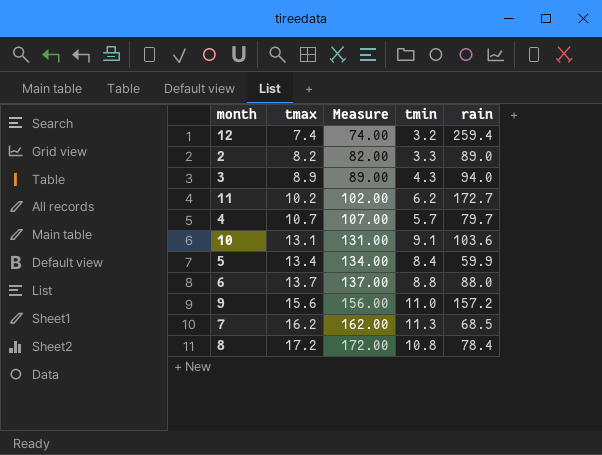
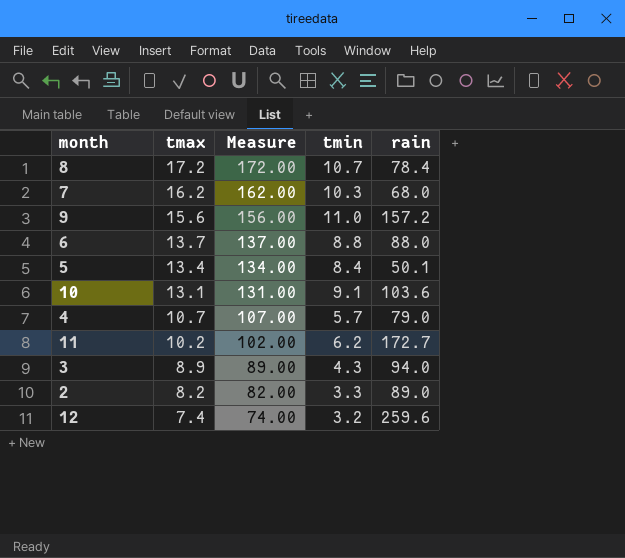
row order: tmax ascending -> tmax descending
8 | tmin: 10.8 -> 10.7
7 | tmin: 11.3 -> 10.3
7 | rain: 68.5 -> 68.0
5 | rain: 59.9 -> 50.1
4 | rain: 79.7 -> 79.0
12 | rain: 259.4 -> 259.6

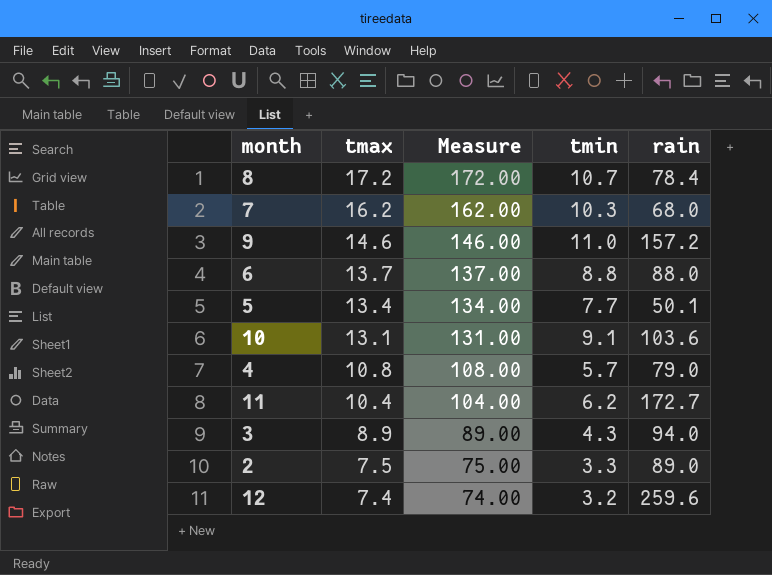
9 | tmax: 15.6 -> 14.6
9 | Measure: 156.00 -> 146.00
5 | tmin: 8.4 -> 7.7
4 | tmax: 10.7 -> 10.8
4 | Measure: 107.00 -> 108.00
11 | tmax: 10.2 -> 10.4
11 | Measure: 102.00 -> 104.00
2 | tmax: 8.2 -> 7.5
2 | Measure: 82.00 -> 75.00

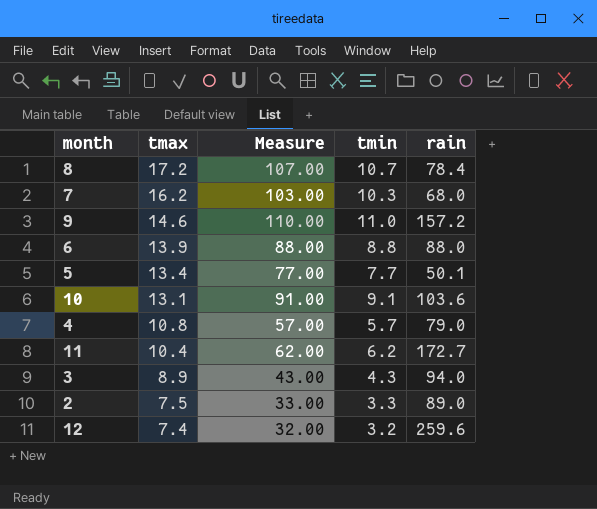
column Measure | formula: [tmax] * 10 -> [tmin] * 10
6 | tmax: 13.7 -> 13.9

